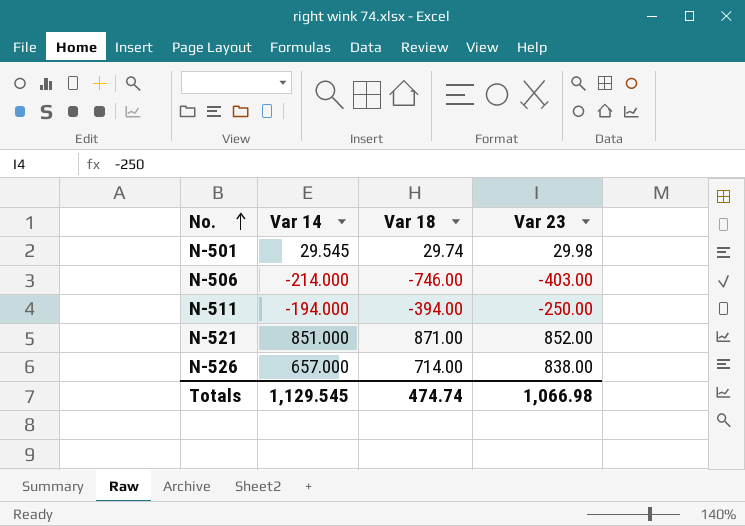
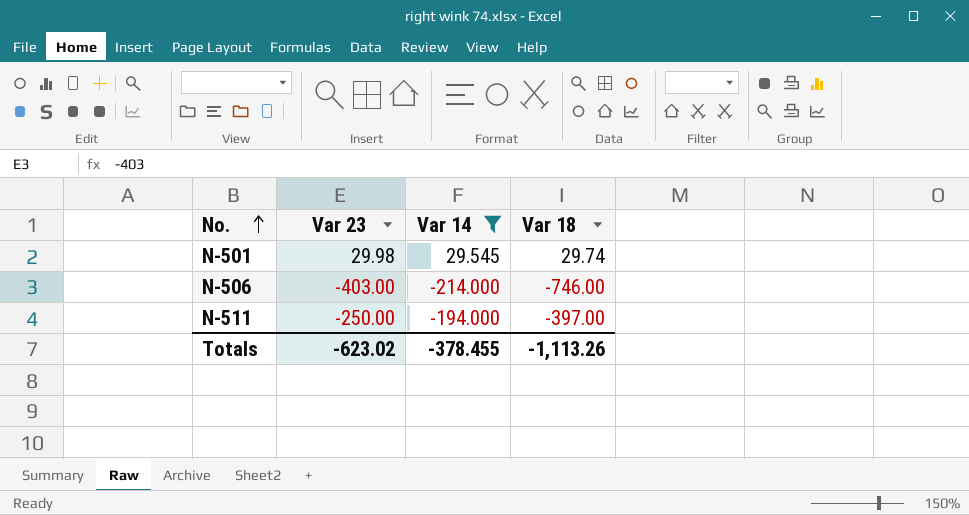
filter: none -> Var 14 <= 29.545
column Var 23 | position: 4 -> 2
N-511 | Var 18: -394.00 -> -397.00
Totals | Var 23: 1,066.98 -> -623.02
Totals | Var 14: 1,129.545 -> -378.455
Totals | Var 18: 474.74 -> -1,113.26

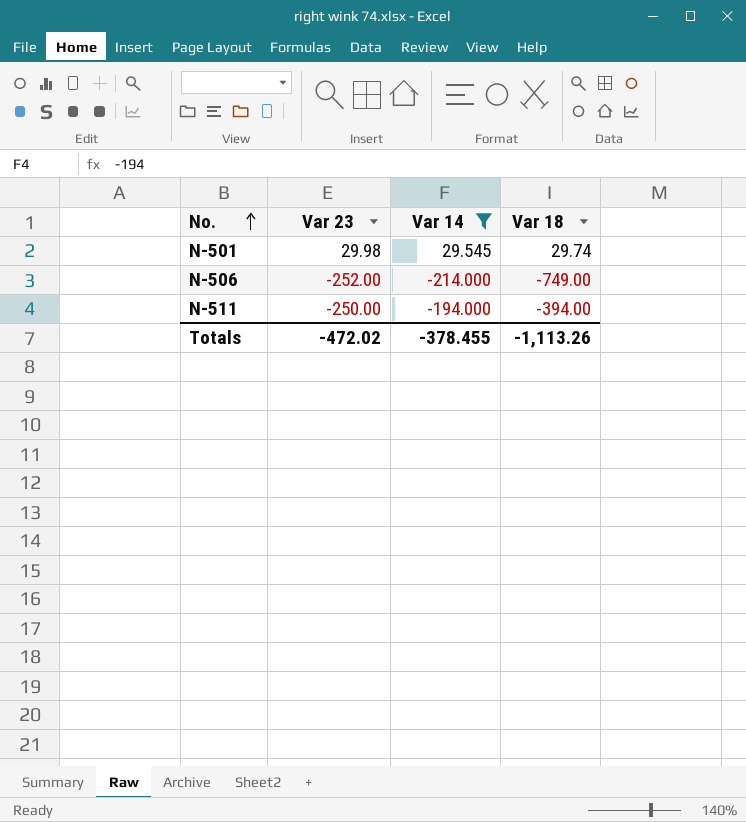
N-506 | Var 23: -403.00 -> -252.00
N-506 | Var 18: -746.00 -> -749.00
N-511 | Var 18: -397.00 -> -394.00
Totals | Var 23: -623.02 -> -472.02

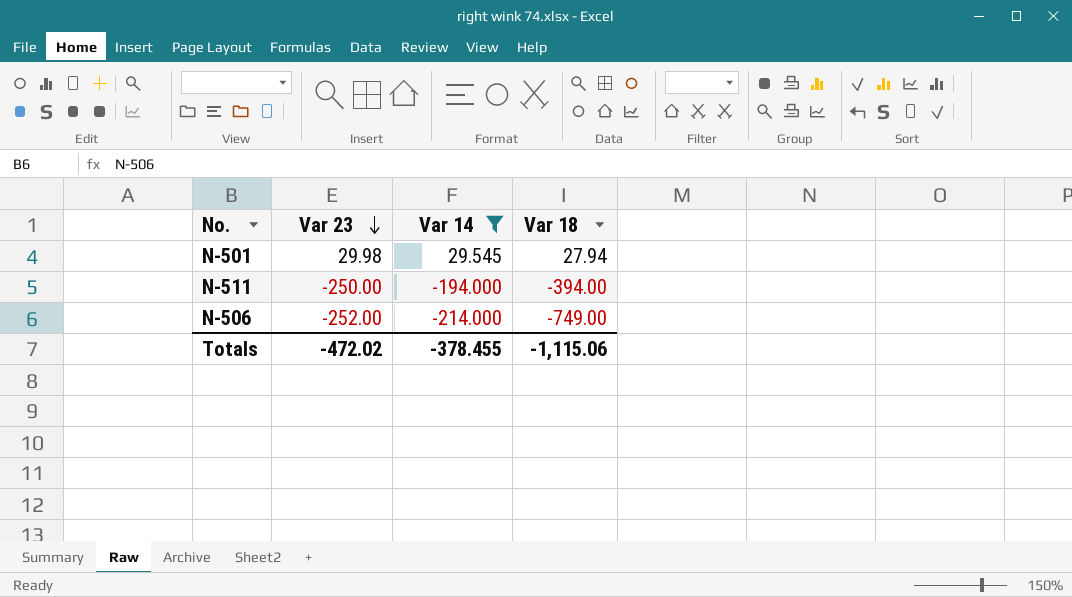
row order: No. ascending -> Var 23 descending
N-501 | Var 18: 29.74 -> 27.94
Totals | Var 18: -1,113.26 -> -1,115.06

